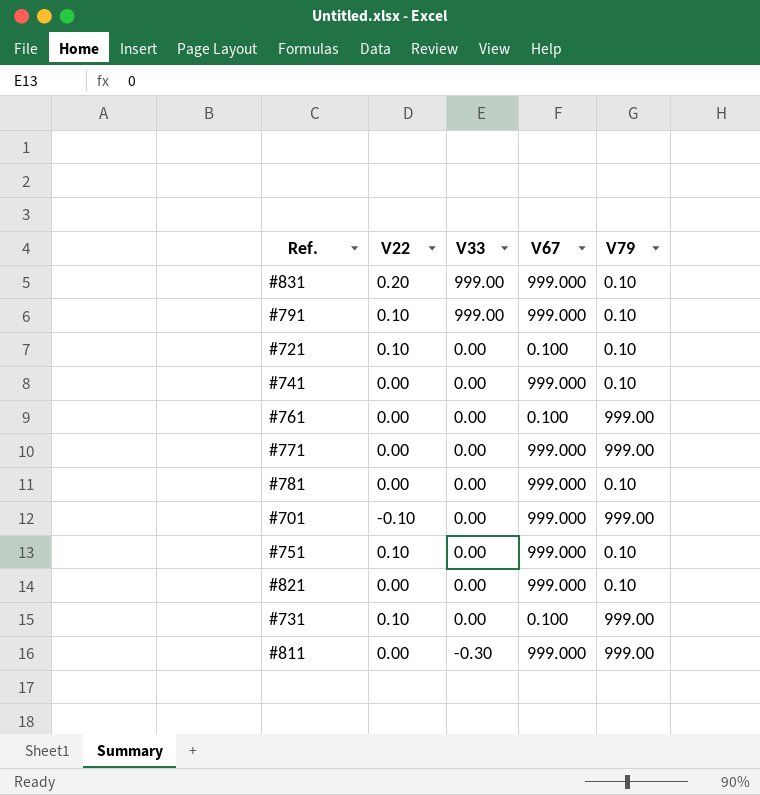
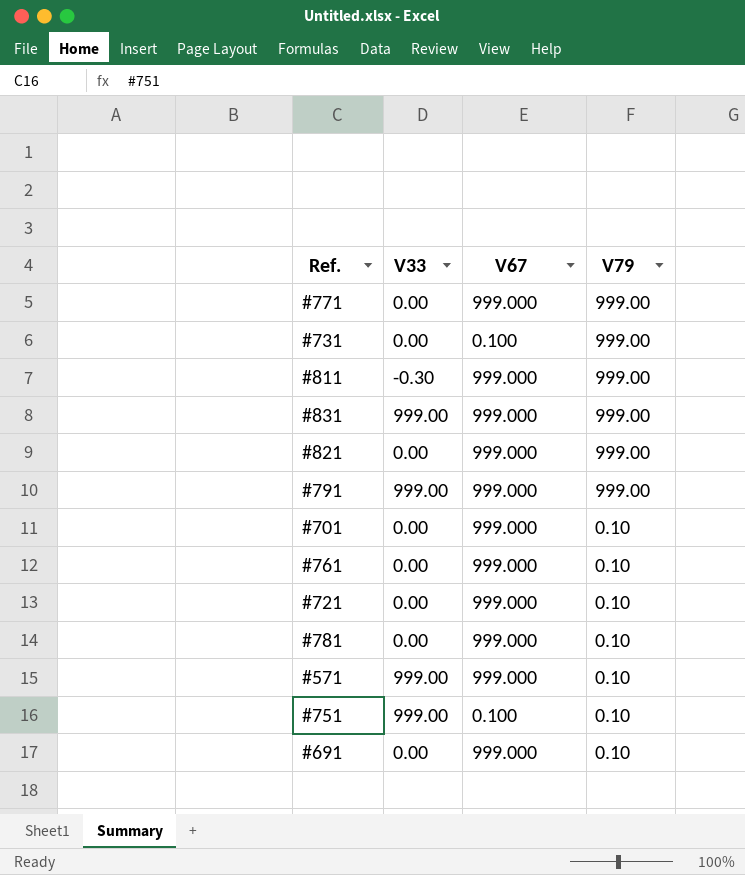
row order: V33 descending -> V79 descending
column V22 | position: 2 -> none
row #741: 0.00 | 0.00 | 999.000 | 0.10 -> none
#831 | V79: 0.10 -> 999.00
#821 | V79: 0.10 -> 999.00
#791 | V79: 0.10 -> 999.00
#701 | V79: 999.00 -> 0.10
#761 | V67: 0.100 -> 999.000
#761 | V79: 999.00 -> 0.10
#721 | V67: 0.100 -> 999.000
row #571: none -> 999.00 | 999.000 | 0.10
#751 | V33: 0.00 -> 999.00
#751 | V67: 999.000 -> 0.100
row #691: none -> 0.00 | 999.000 | 0.10

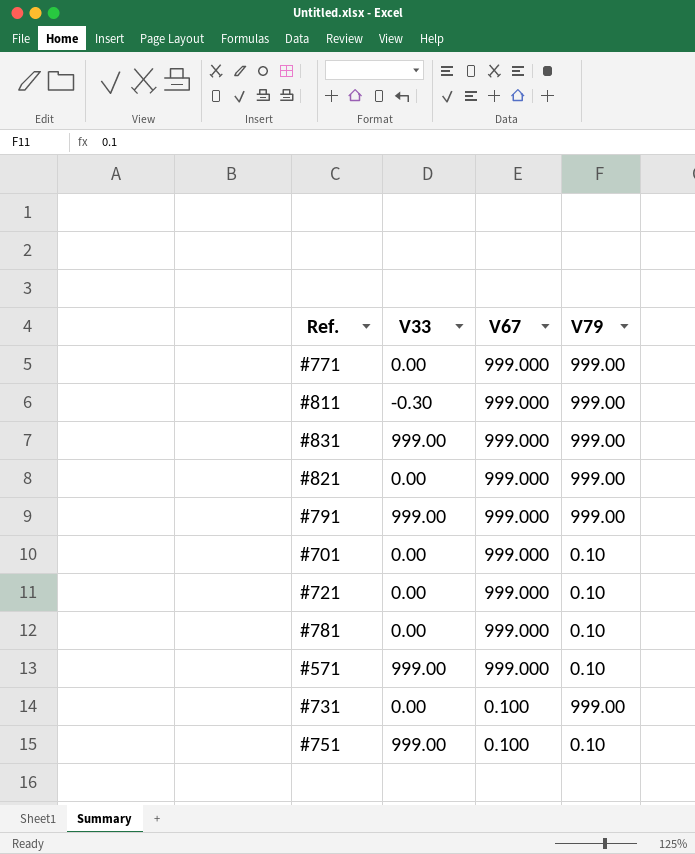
row order: V79 descending -> V67 descending
row #761: 0.00 | 999.000 | 0.10 -> none
row #691: 0.00 | 999.000 | 0.10 -> none

